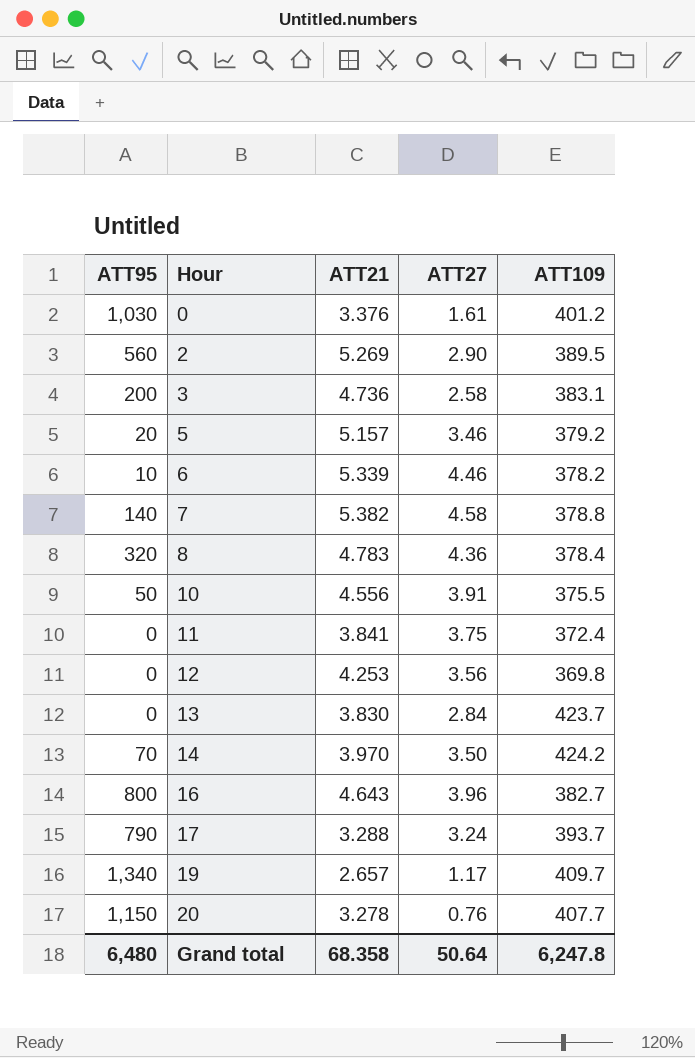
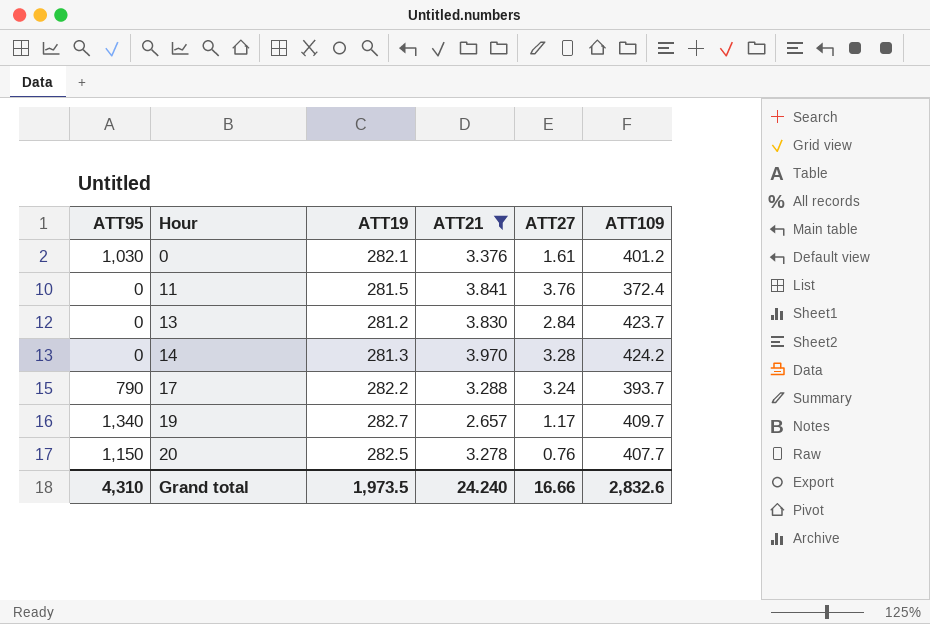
filter: none -> ATT21 <= 3.970
column ATT19 | position: none -> 3
11 | ATT27: 3.75 -> 3.76
14 | ATT95: 70 -> 0
14 | ATT27: 3.50 -> 3.28
Grand total | ATT95: 6,480 -> 4,310
Grand total | ATT21: 68.358 -> 24.240
Grand total | ATT27: 50.64 -> 16.66
Grand total | ATT109: 6,247.8 -> 2,832.6

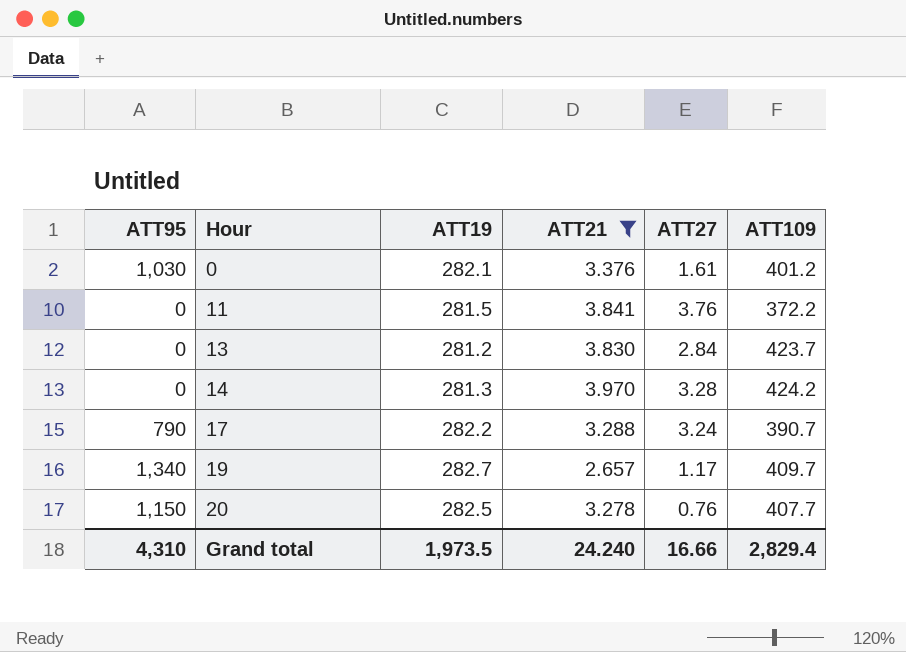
11 | ATT109: 372.4 -> 372.2
17 | ATT109: 393.7 -> 390.7
Grand total | ATT109: 2,832.6 -> 2,829.4

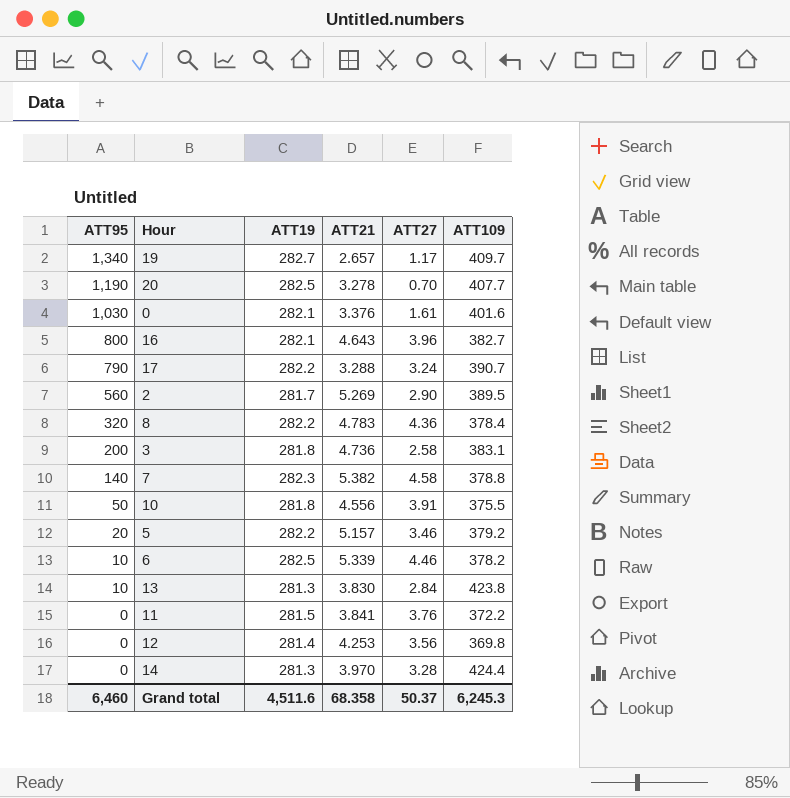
filter: ATT21 <= 3.970 -> none
row order: Hour ascending -> ATT95 descending
20 | ATT95: 1,150 -> 1,190
20 | ATT27: 0.76 -> 0.70
0 | ATT109: 401.2 -> 401.6
13 | ATT95: 0 -> 10
13 | ATT19: 281.2 -> 281.3
13 | ATT109: 423.7 -> 423.8
14 | ATT109: 424.2 -> 424.4
Grand total | ATT95: 4,310 -> 6,460
Grand total | ATT19: 1,973.5 -> 4,511.6
Grand total | ATT21: 24.240 -> 68.358
Grand total | ATT27: 16.66 -> 50.37
Grand total | ATT109: 2,829.4 -> 6,245.3

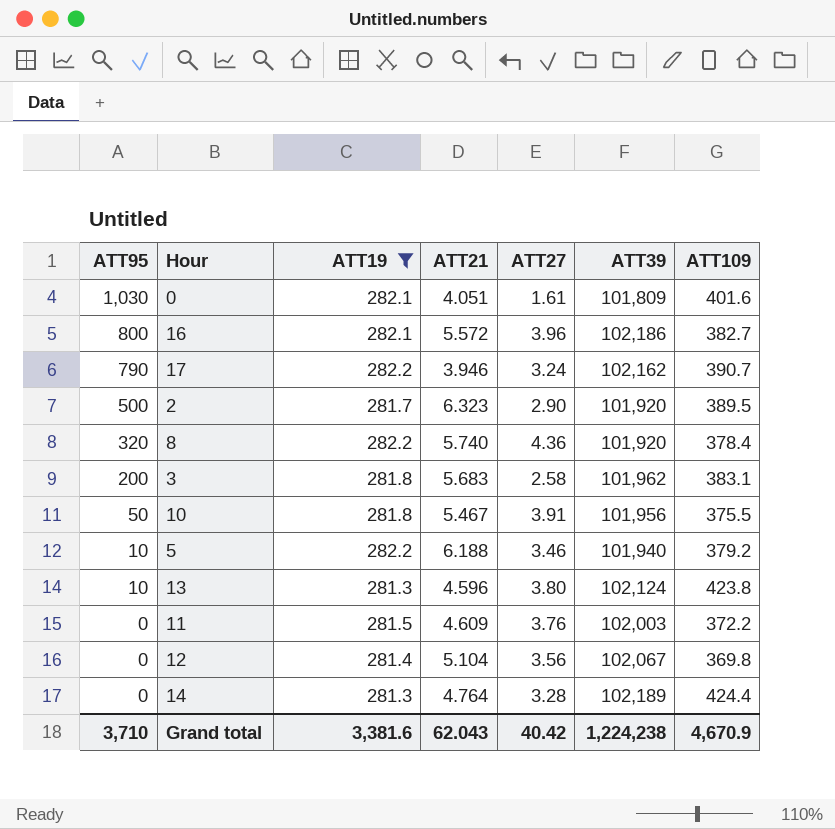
filter: none -> ATT19 <= 282.2
column ATT39 | position: none -> 6
0 | ATT21: 3.376 -> 4.051
16 | ATT21: 4.643 -> 5.572
17 | ATT21: 3.288 -> 3.946
2 | ATT95: 560 -> 500
2 | ATT21: 5.269 -> 6.323
8 | ATT21: 4.783 -> 5.740
3 | ATT21: 4.736 -> 5.683
10 | ATT21: 4.556 -> 5.467
5 | ATT95: 20 -> 10
5 | ATT21: 5.157 -> 6.188
13 | ATT21: 3.830 -> 4.596
13 | ATT27: 2.84 -> 3.80
11 | ATT21: 3.841 -> 4.609
12 | ATT21: 4.253 -> 5.104
14 | ATT21: 3.970 -> 4.764
Grand total | ATT95: 6,460 -> 3,710
Grand total | ATT19: 4,511.6 -> 3,381.6
Grand total | ATT21: 68.358 -> 62.043
Grand total | ATT27: 50.37 -> 40.42
Grand total | ATT109: 6,245.3 -> 4,670.9

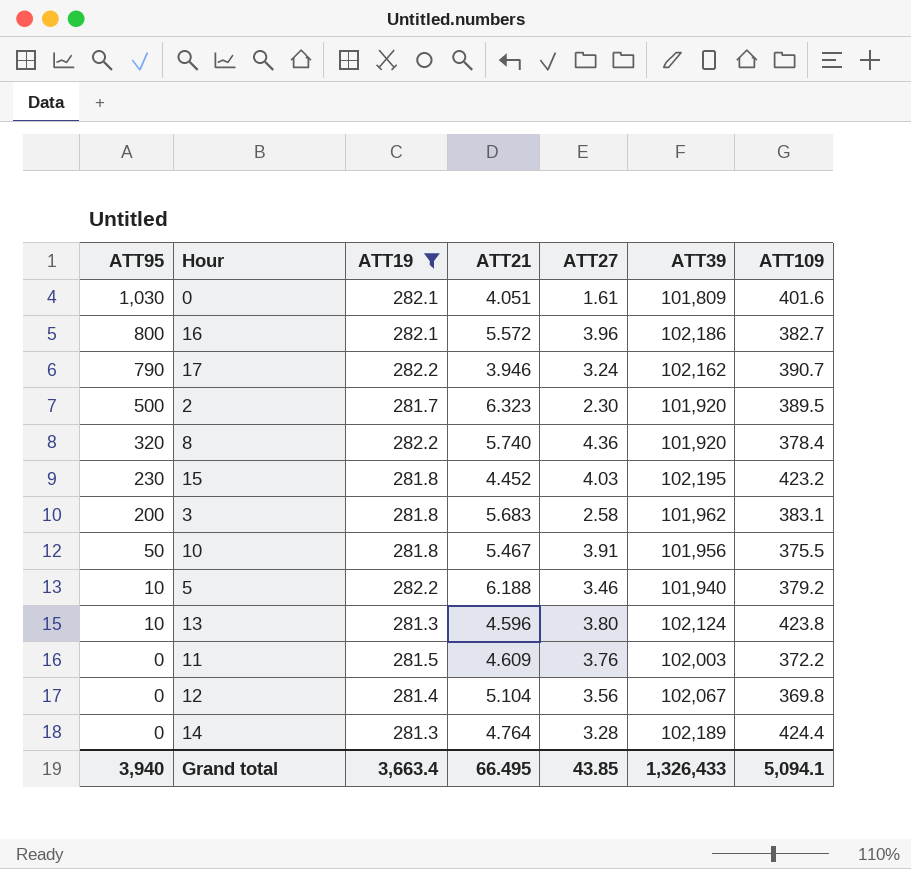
2 | ATT27: 2.90 -> 2.30
row 15: none -> 230 | 281.8 | 4.452 | 4.03 | 102,195 | 423.2
Grand total | ATT95: 3,710 -> 3,940
Grand total | ATT19: 3,381.6 -> 3,663.4
Grand total | ATT21: 62.043 -> 66.495
Grand total | ATT27: 40.42 -> 43.85
Grand total | ATT39: 1,224,238 -> 1,326,433
Grand total | ATT109: 4,670.9 -> 5,094.1

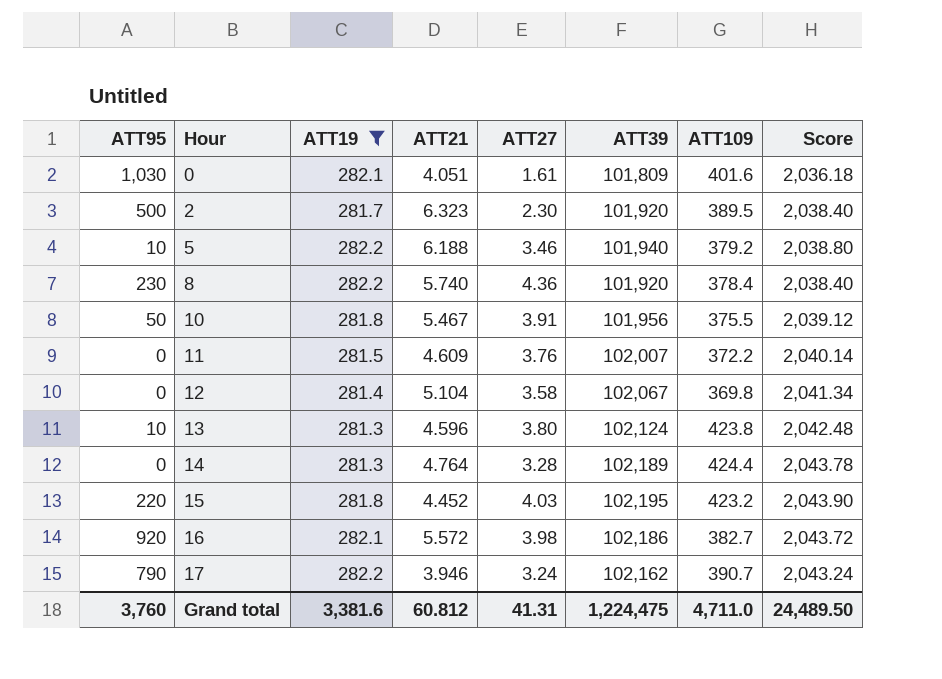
row order: ATT95 descending -> Hour ascending
column Score | formula: none -> [ATT39] * 0.02
row 3: 200 | 281.8 | 5.683 | 2.58 | 101,962 | 383.1 -> none
8 | ATT95: 320 -> 230
11 | ATT39: 102,003 -> 102,007
12 | ATT27: 3.56 -> 3.58
15 | ATT95: 230 -> 220
16 | ATT95: 800 -> 920
16 | ATT27: 3.96 -> 3.98
Grand total | ATT95: 3,940 -> 3,760
Grand total | ATT19: 3,663.4 -> 3,381.6
Grand total | ATT21: 66.495 -> 60.812
Grand total | ATT27: 43.85 -> 41.31
Grand total | ATT39: 1,326,433 -> 1,224,475
Grand total | ATT109: 5,094.1 -> 4,711.0

